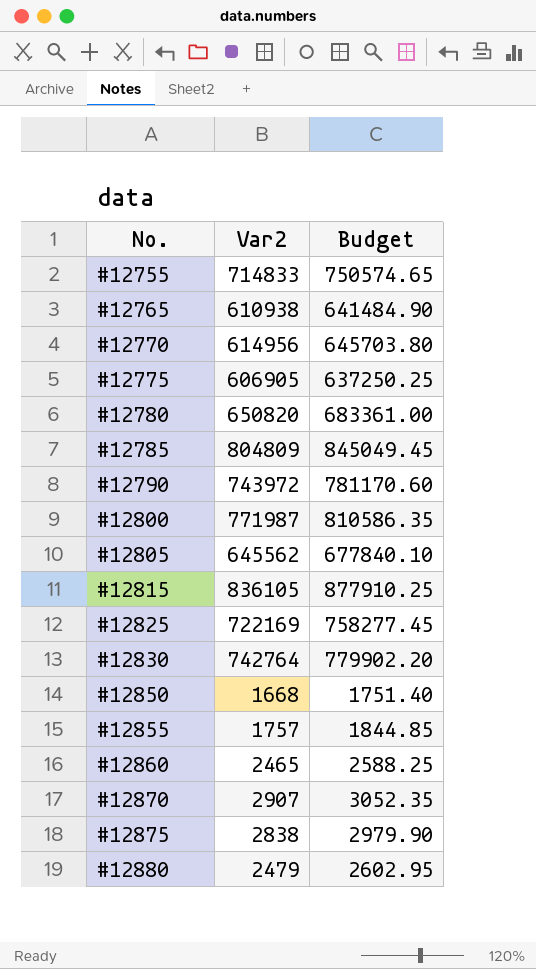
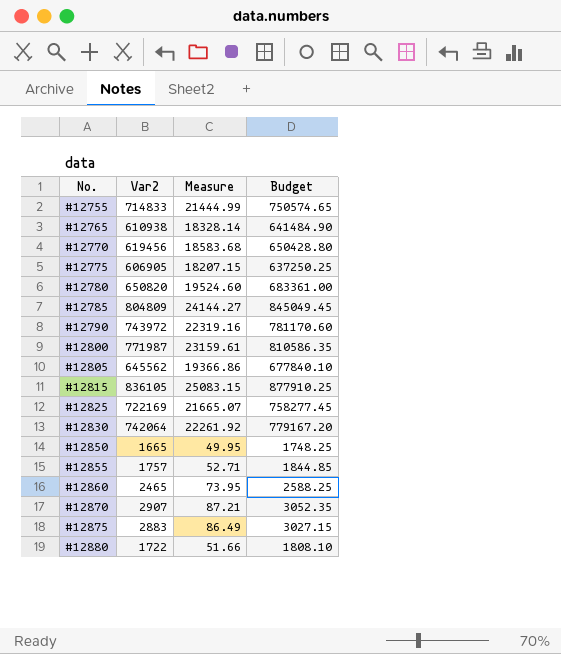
column Measure | formula: none -> [Var2] * 0.03
#12770 | Var2: 614956 -> 619456
#12770 | Budget: 645703.80 -> 650428.80
#12830 | Var2: 742764 -> 742064
#12830 | Budget: 779902.20 -> 779167.20
#12850 | Var2: 1668 -> 1665
#12850 | Budget: 1751.40 -> 1748.25
#12875 | Var2: 2838 -> 2883
#12875 | Budget: 2979.90 -> 3027.15
#12880 | Var2: 2479 -> 1722
#12880 | Budget: 2602.95 -> 1808.10

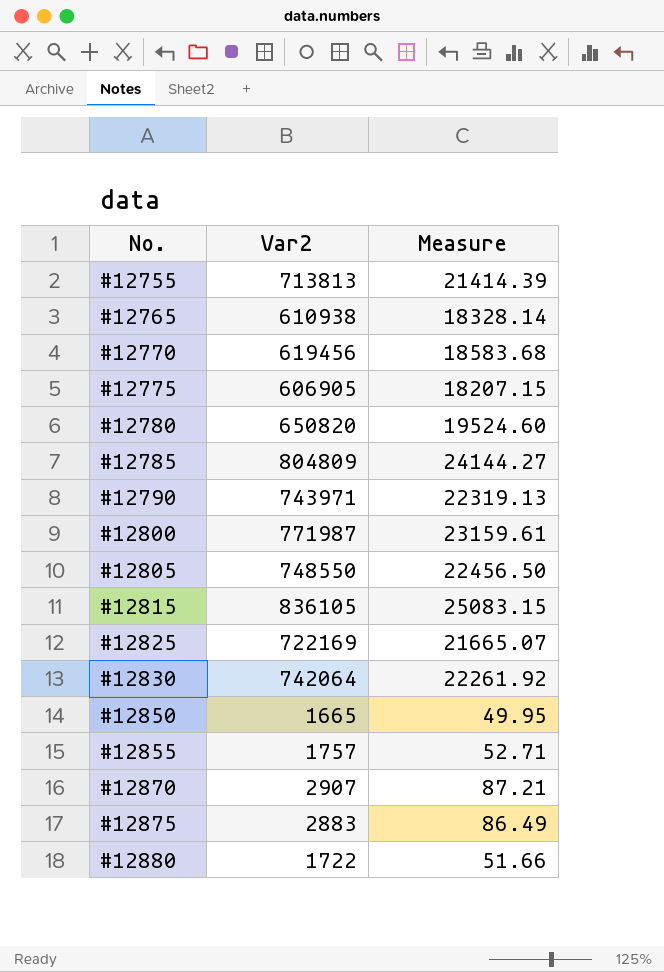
column Budget | formula: [Var2] * 1.05 -> none
row #12860: 2465 | 73.95 | 2588.25 -> none
#12755 | Var2: 714833 -> 713813
#12755 | Measure: 21444.99 -> 21414.39
#12790 | Var2: 743972 -> 743971
#12790 | Measure: 22319.16 -> 22319.13
#12805 | Var2: 645562 -> 748550
#12805 | Measure: 19366.86 -> 22456.50

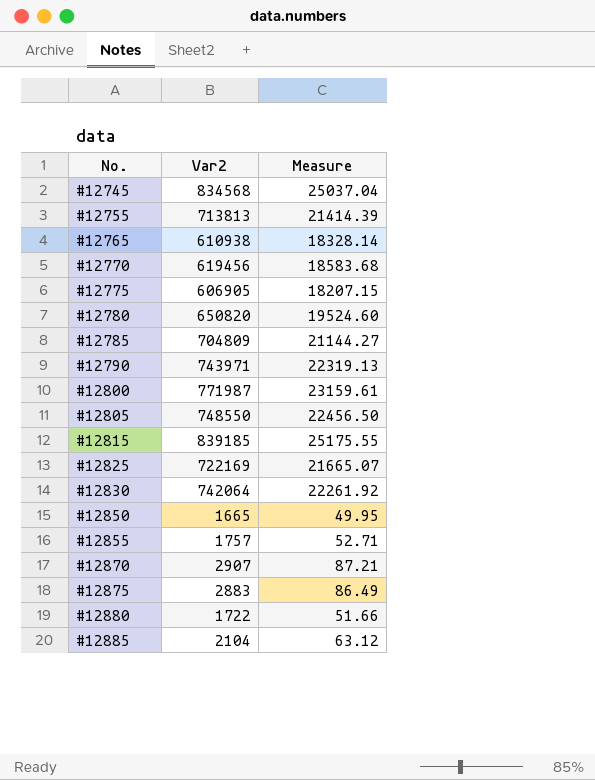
row #12745: none -> 834568 | 25037.04
#12785 | Var2: 804809 -> 704809
#12785 | Measure: 24144.27 -> 21144.27
#12815 | Var2: 836105 -> 839185
#12815 | Measure: 25083.15 -> 25175.55
row #12885: none -> 2104 | 63.12

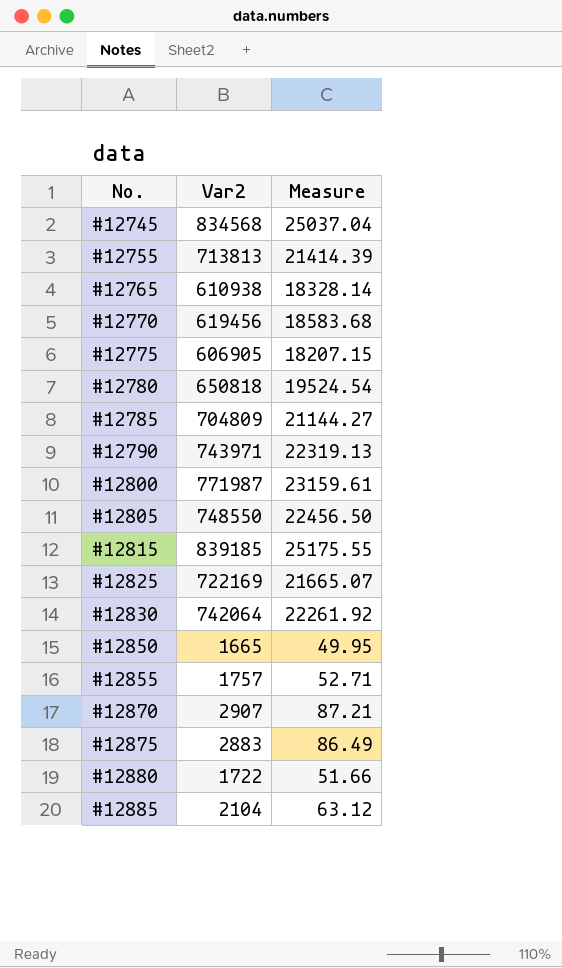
#12780 | Var2: 650820 -> 650818
#12780 | Measure: 19524.60 -> 19524.54

